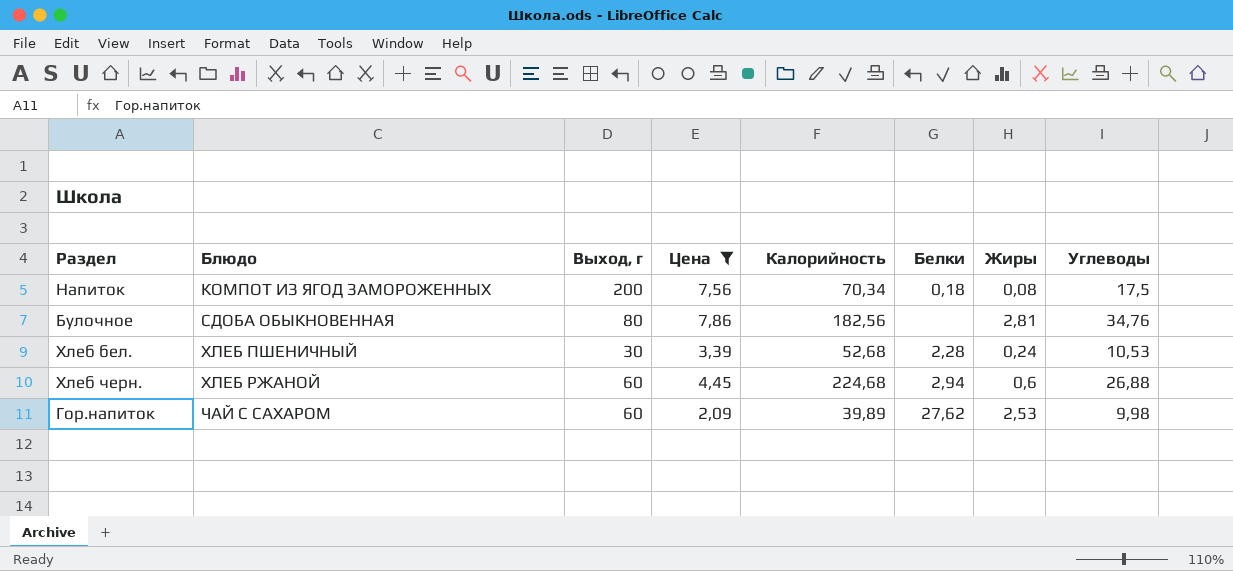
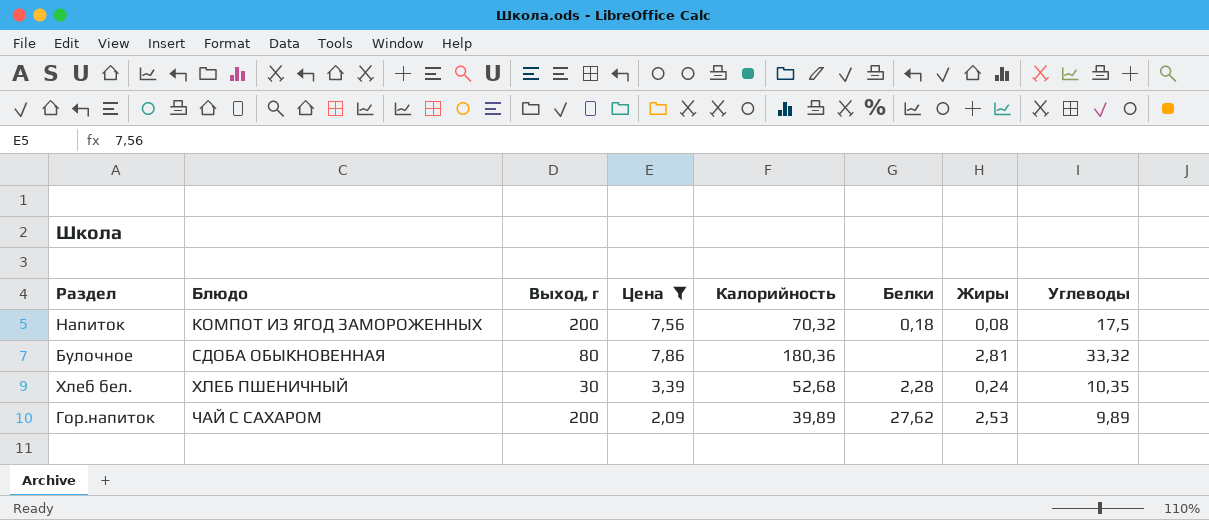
row Хлеб черн.: ХЛЕБ РЖАНОЙ | 60 | 4,45 | 224,68 | 2,94 | 0,6 | 26,88 -> none
Напиток | Калорийность: 70,34 -> 70,32
Булочное | Калорийность: 182,56 -> 180,36
Булочное | Углеводы: 34,76 -> 33,32
Хлеб бел. | Углеводы: 10,53 -> 10,35
Гор.напиток | Выход, г: 60 -> 200
Гор.напиток | Углеводы: 9,98 -> 9,89

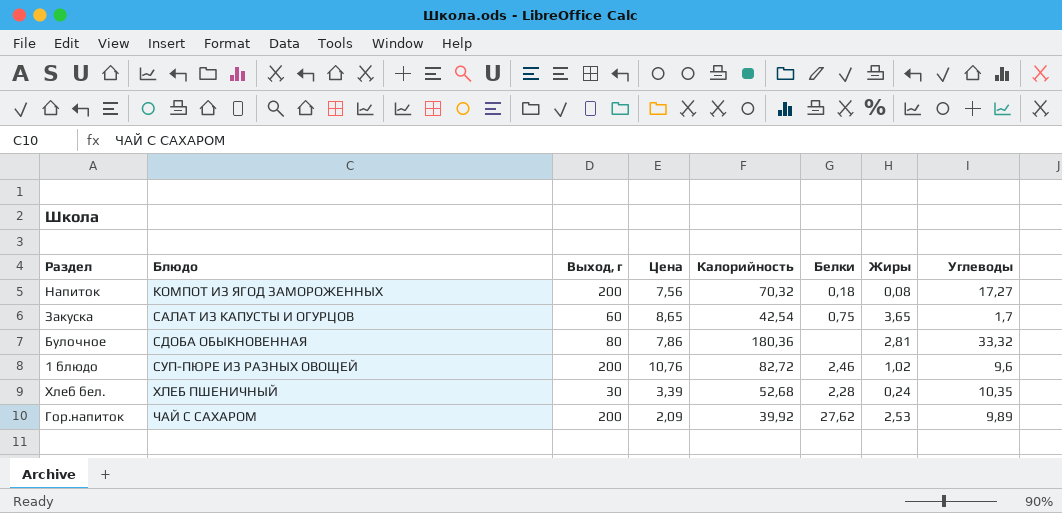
filter: Цена <= 7,86 -> none
Напиток | Углеводы: 17,5 -> 17,27
Гор.напиток | Калорийность: 39,89 -> 39,92

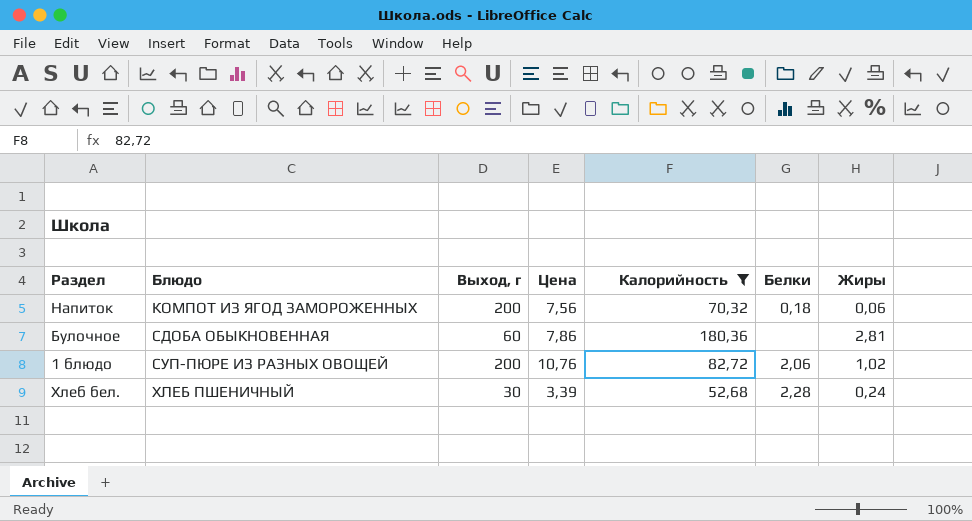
filter: none -> Калорийность >= 52,68
column Углеводы | position: 8 -> none
Напиток | Жиры: 0,08 -> 0,06
Булочное | Выход, г: 80 -> 60
1 блюдо | Белки: 2,46 -> 2,06

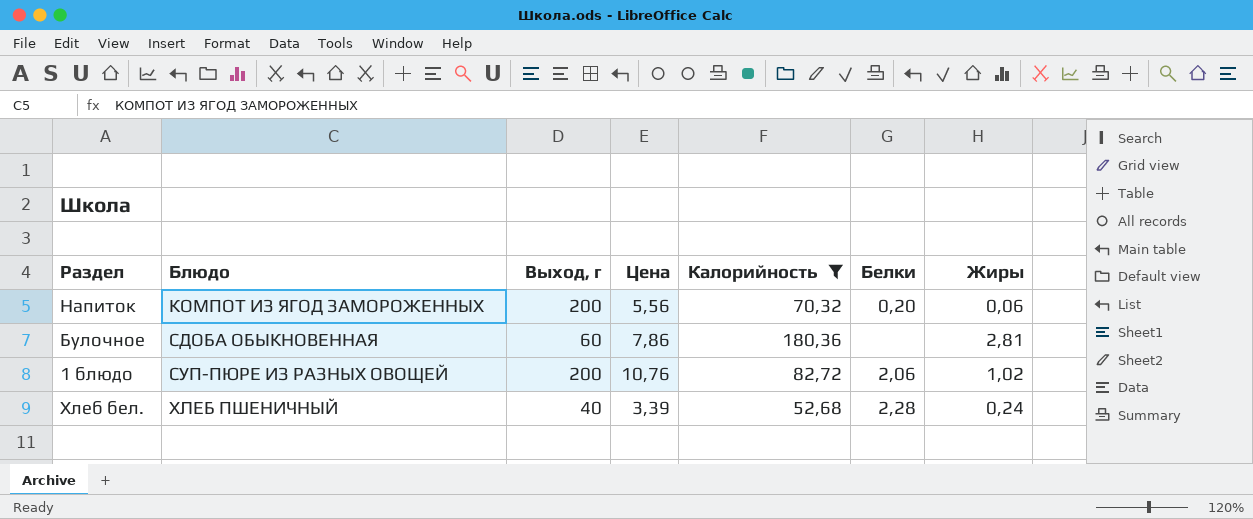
Напиток | Цена: 7,56 -> 5,56
Напиток | Белки: 0,18 -> 0,20
Хлеб бел. | Выход, г: 30 -> 40

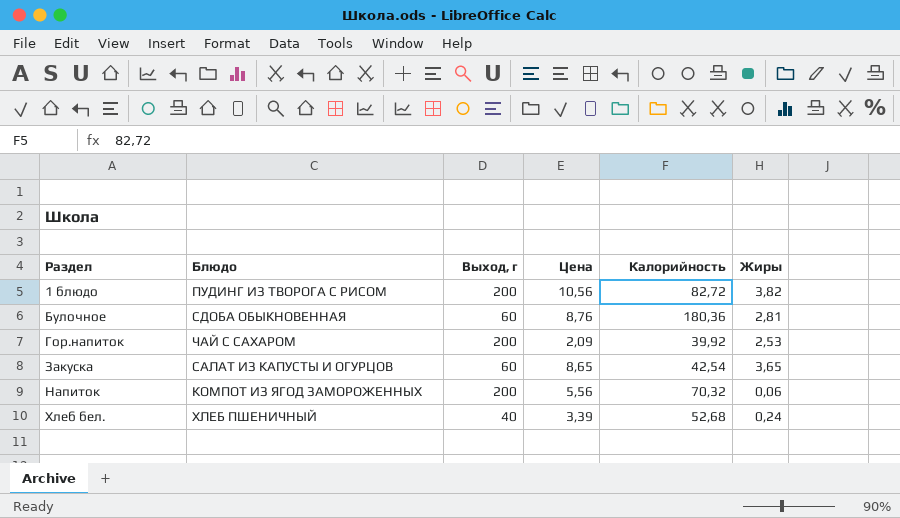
filter: Калорийность >= 52,68 -> none
row order: Блюдо ascending -> Раздел ascending
column Белки | position: 6 -> none
1 блюдо | Блюдо: СУП-ПЮРЕ ИЗ РАЗНЫХ ОВОЩЕЙ -> ПУДИНГ ИЗ ТВОРОГА С РИСОМ
1 блюдо | Цена: 10,76 -> 10,56
1 блюдо | Жиры: 1,02 -> 3,82
Булочное | Цена: 7,86 -> 8,76

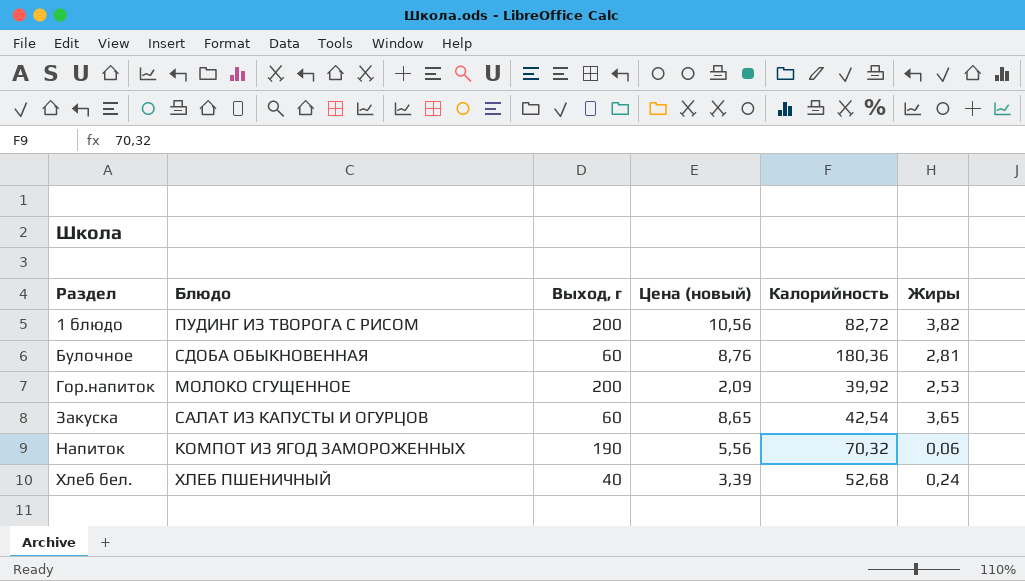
column name: Цена -> Цена (новый)
Гор.напиток | Блюдо: ЧАЙ С САХАРОМ -> МОЛОКО СГУЩЕННОЕ
Напиток | Выход, г: 200 -> 190

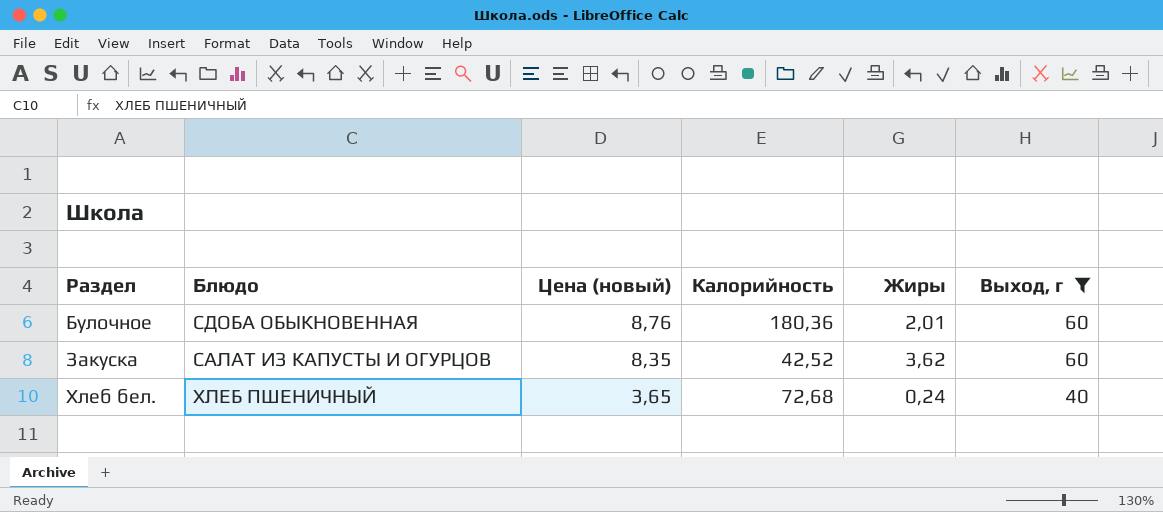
filter: none -> Выход, г <= 60
column Выход, г | position: 3 -> 6
Булочное | Жиры: 2,81 -> 2,01
Закуска | Цена (новый): 8,65 -> 8,35
Закуска | Калорийность: 42,54 -> 42,52
Закуска | Жиры: 3,65 -> 3,62
Хлеб бел. | Цена (новый): 3,39 -> 3,65
Хлеб бел. | Калорийность: 52,68 -> 72,68

